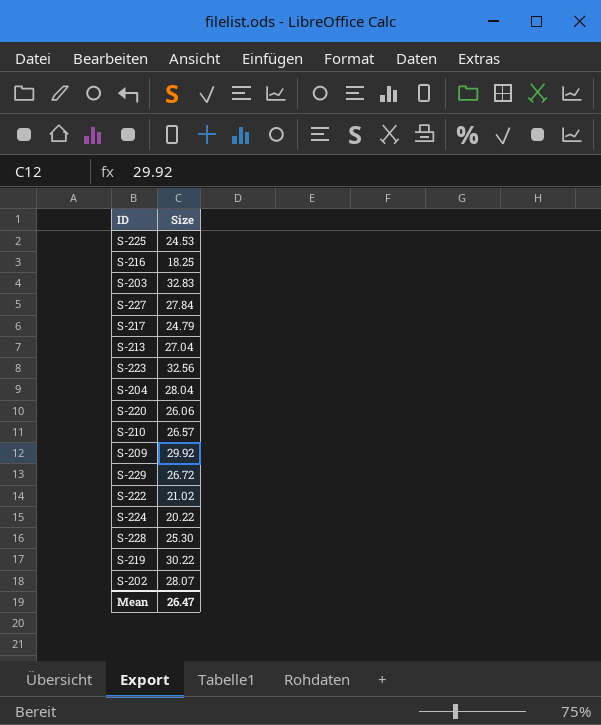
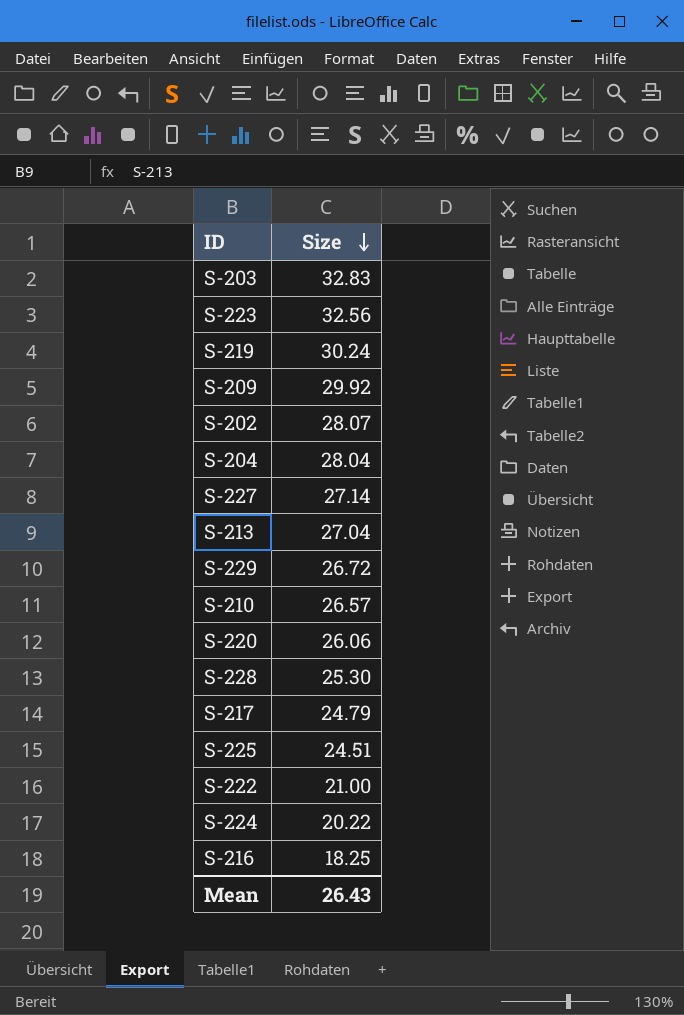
row order: none -> Size descending
S-219 | Size: 30.22 -> 30.24
S-227 | Size: 27.84 -> 27.14
S-225 | Size: 24.53 -> 24.51
S-222 | Size: 21.02 -> 21.00
Mean | Size: 26.47 -> 26.43

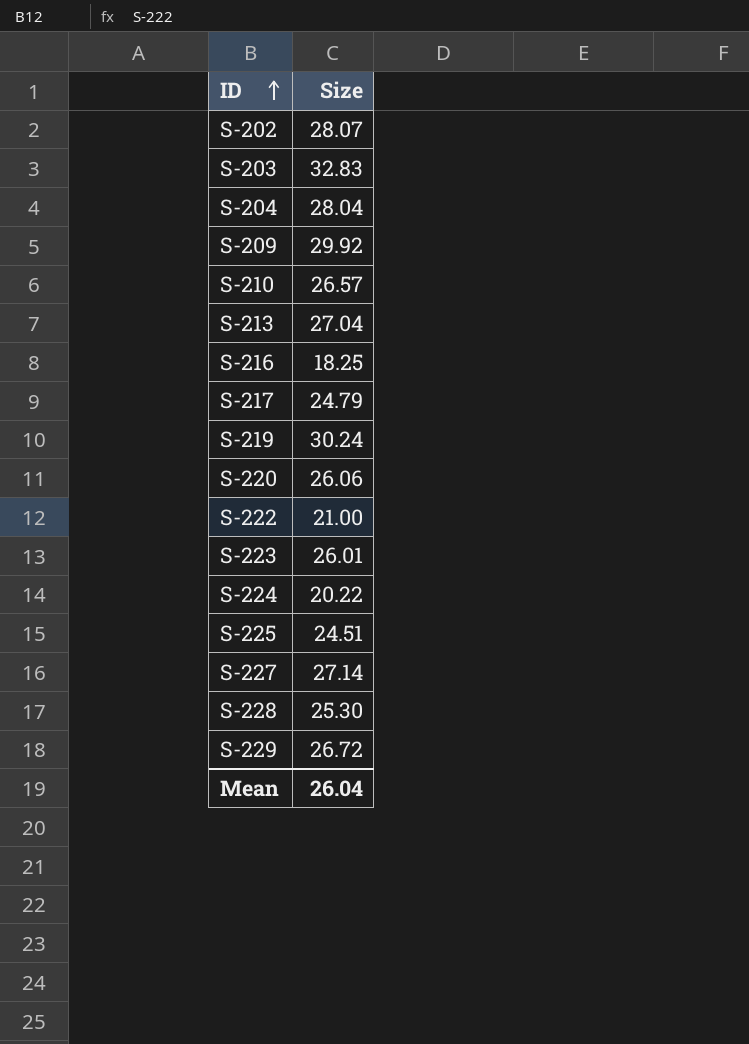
row order: Size descending -> ID ascending
S-223 | Size: 32.56 -> 26.01
Mean | Size: 26.43 -> 26.04

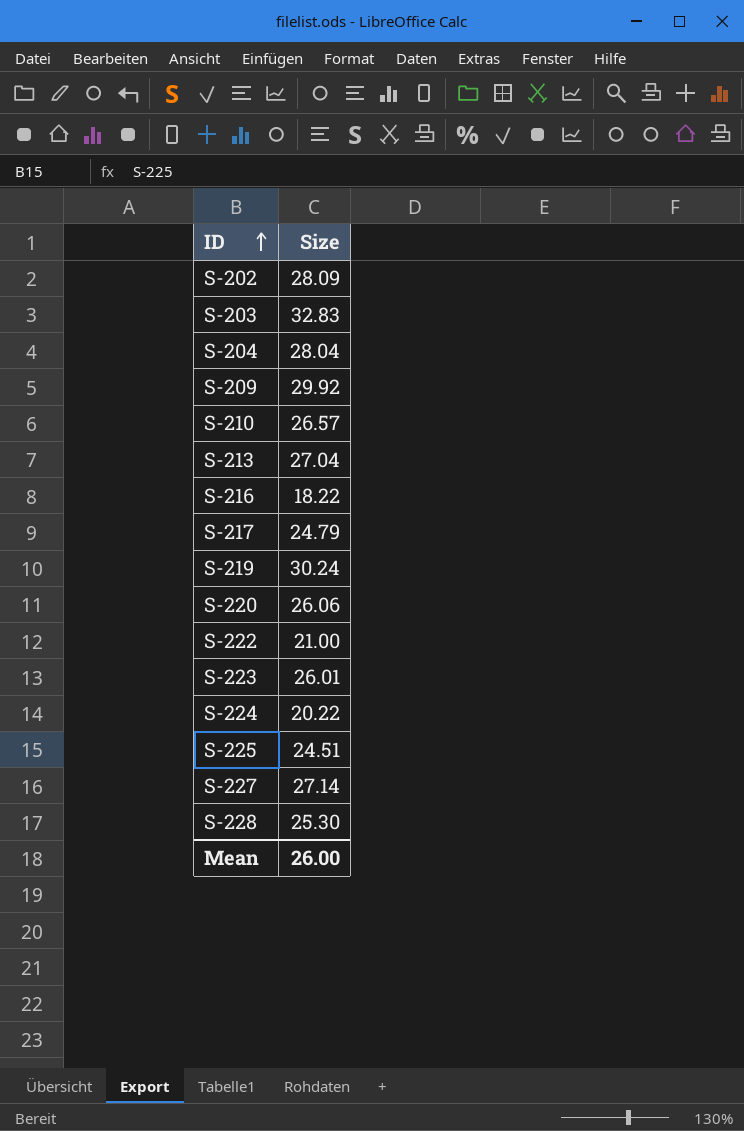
row S-229: 26.72 -> none
S-202 | Size: 28.07 -> 28.09
S-216 | Size: 18.25 -> 18.22
Mean | Size: 26.04 -> 26.00

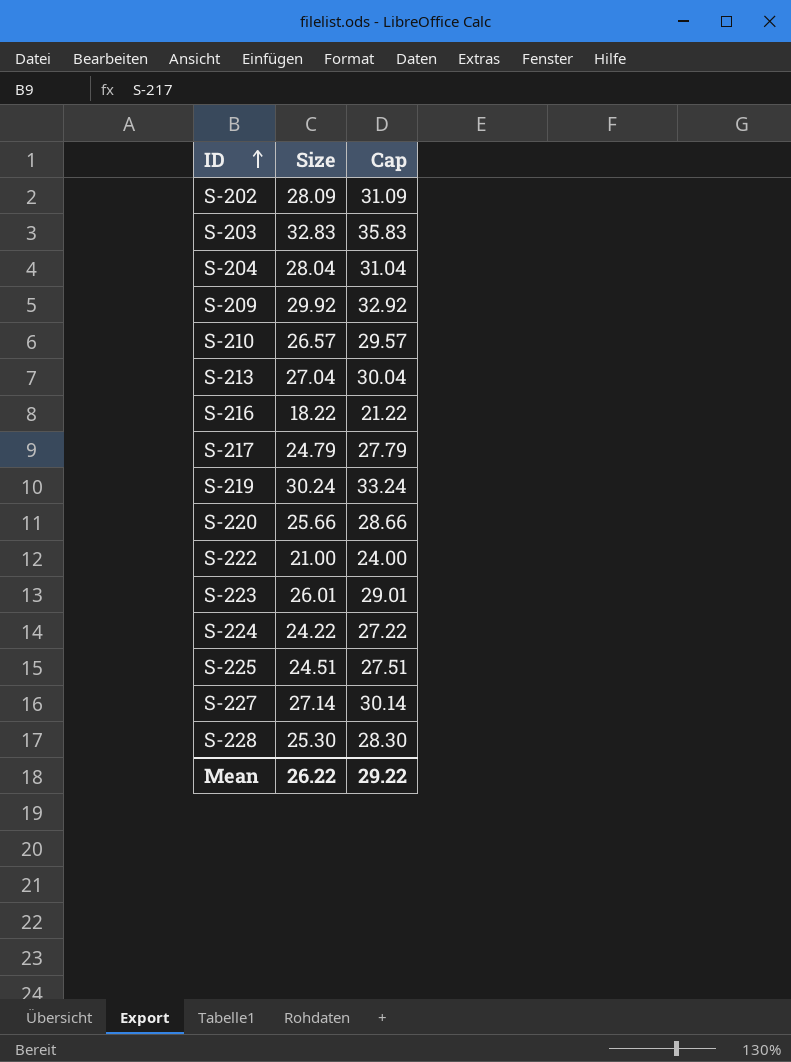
column Cap | formula: none -> [Size] + 3
S-220 | Size: 26.06 -> 25.66
S-224 | Size: 20.22 -> 24.22
Mean | Size: 26.00 -> 26.22

